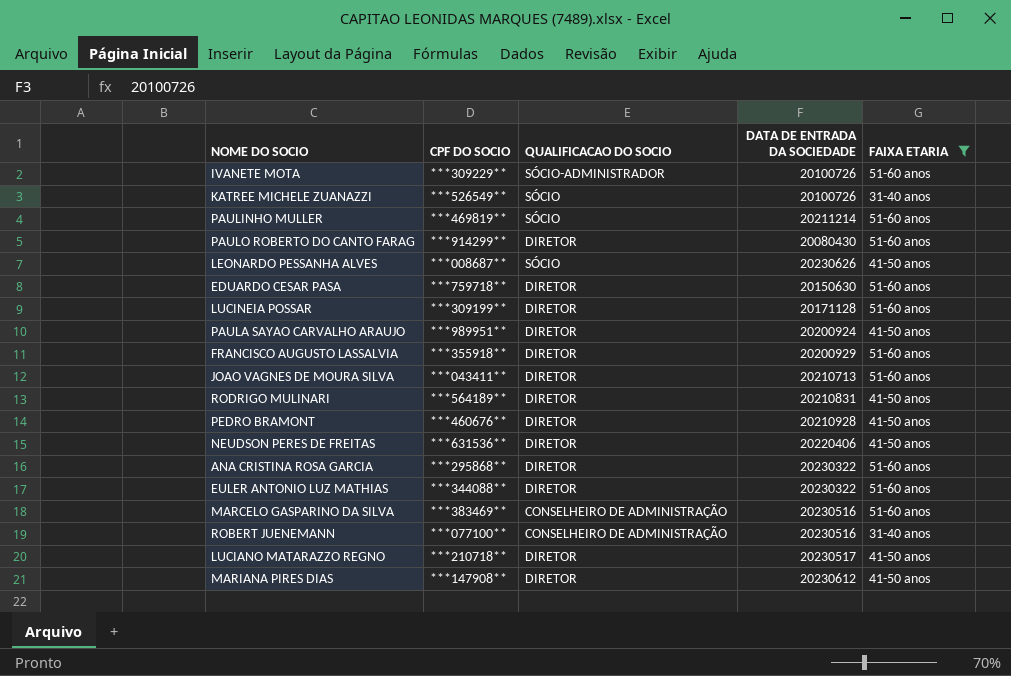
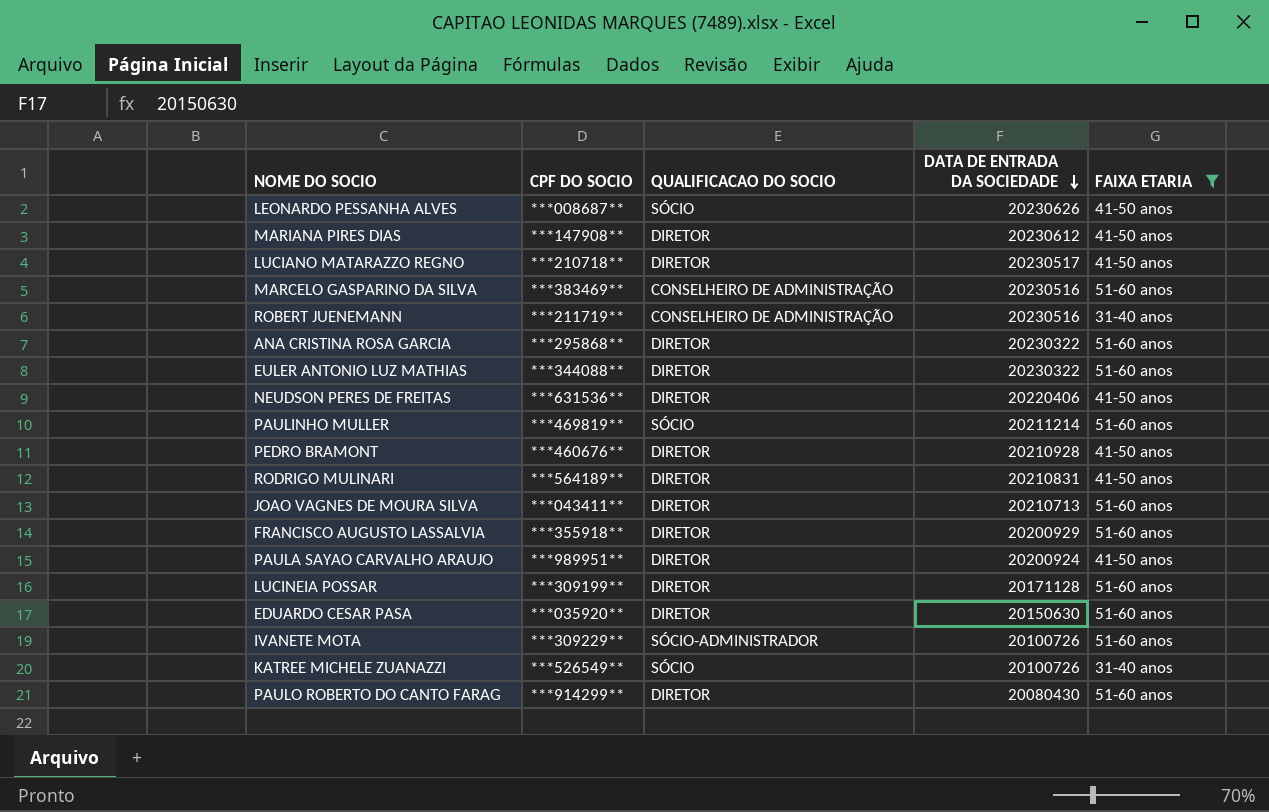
row order: none -> DATA DE ENTRADA DA SOCIEDADE descending
ROBERT JUENEMANN | CPF DO SOCIO: ***077100** -> ***211719**
EDUARDO CESAR PASA | CPF DO SOCIO: ***759718** -> ***035920**

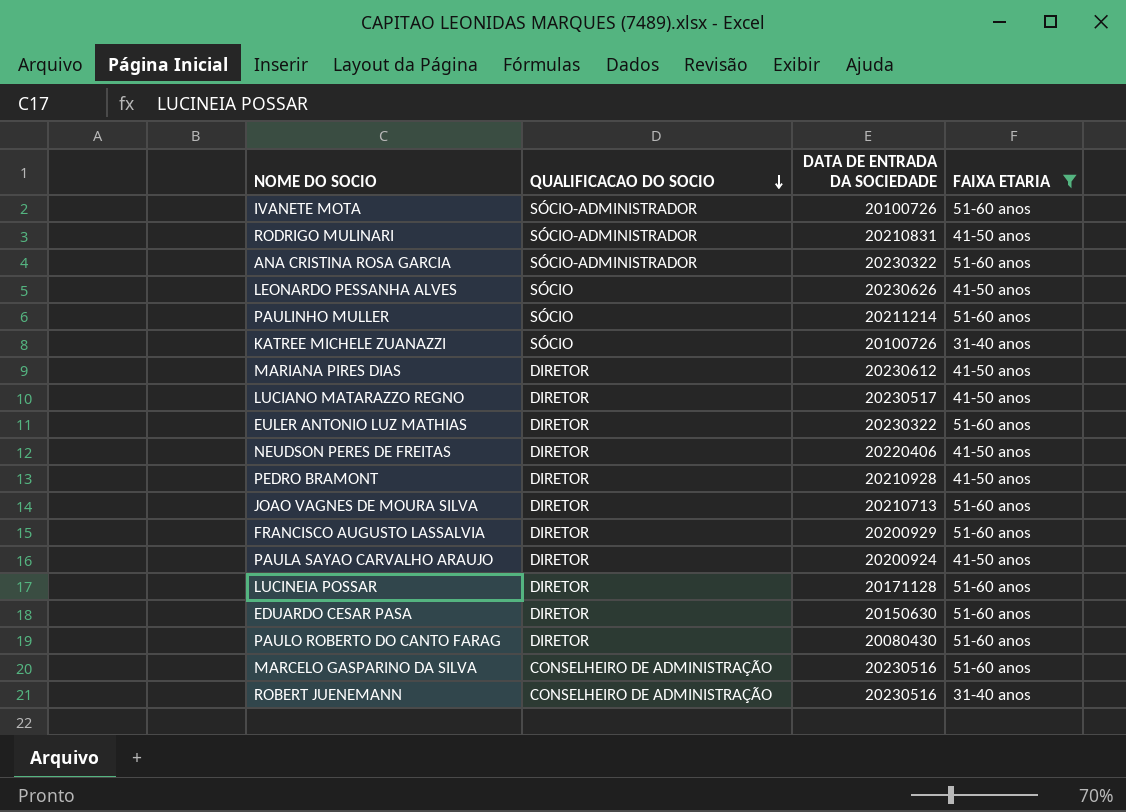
row order: DATA DE ENTRADA DA SOCIEDADE descending -> QUALIFICACAO DO SOCIO descending
column CPF DO SOCIO | position: 2 -> none
RODRIGO MULINARI | QUALIFICACAO DO SOCIO: DIRETOR -> SÓCIO-ADMINISTRADOR
ANA CRISTINA ROSA GARCIA | QUALIFICACAO DO SOCIO: DIRETOR -> SÓCIO-ADMINISTRADOR

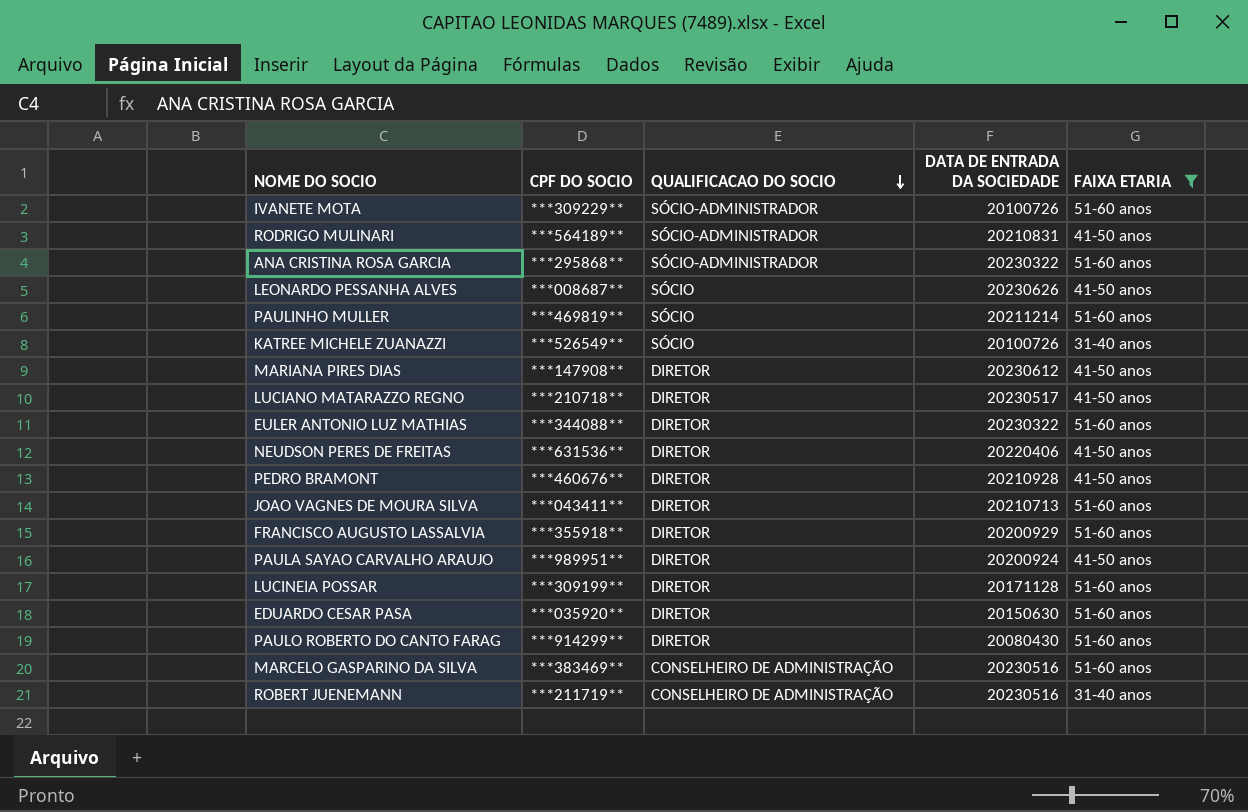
column CPF DO SOCIO | position: none -> 2

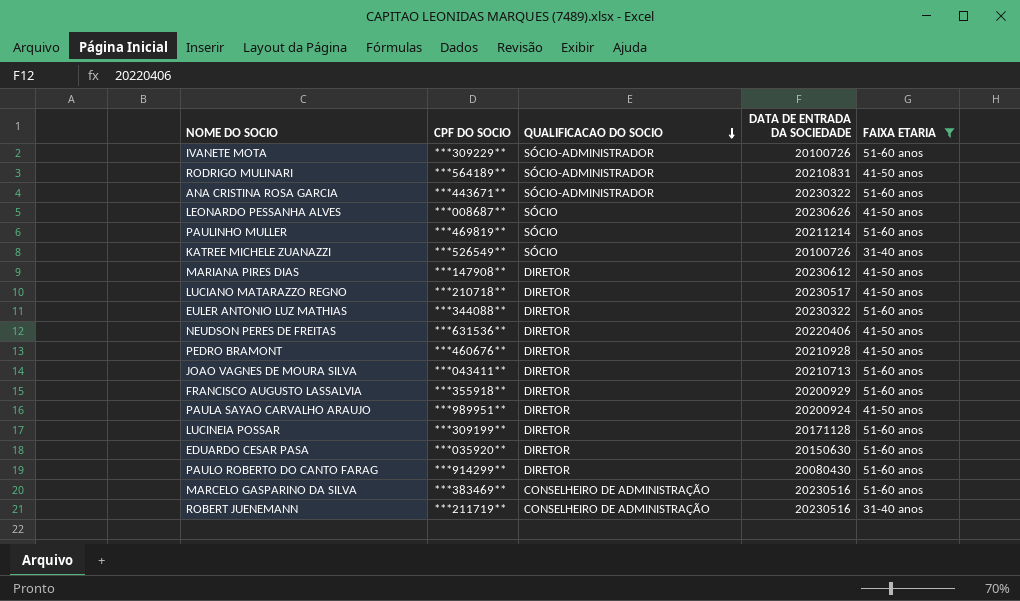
ANA CRISTINA ROSA GARCIA | CPF DO SOCIO: ***295868** -> ***443671**

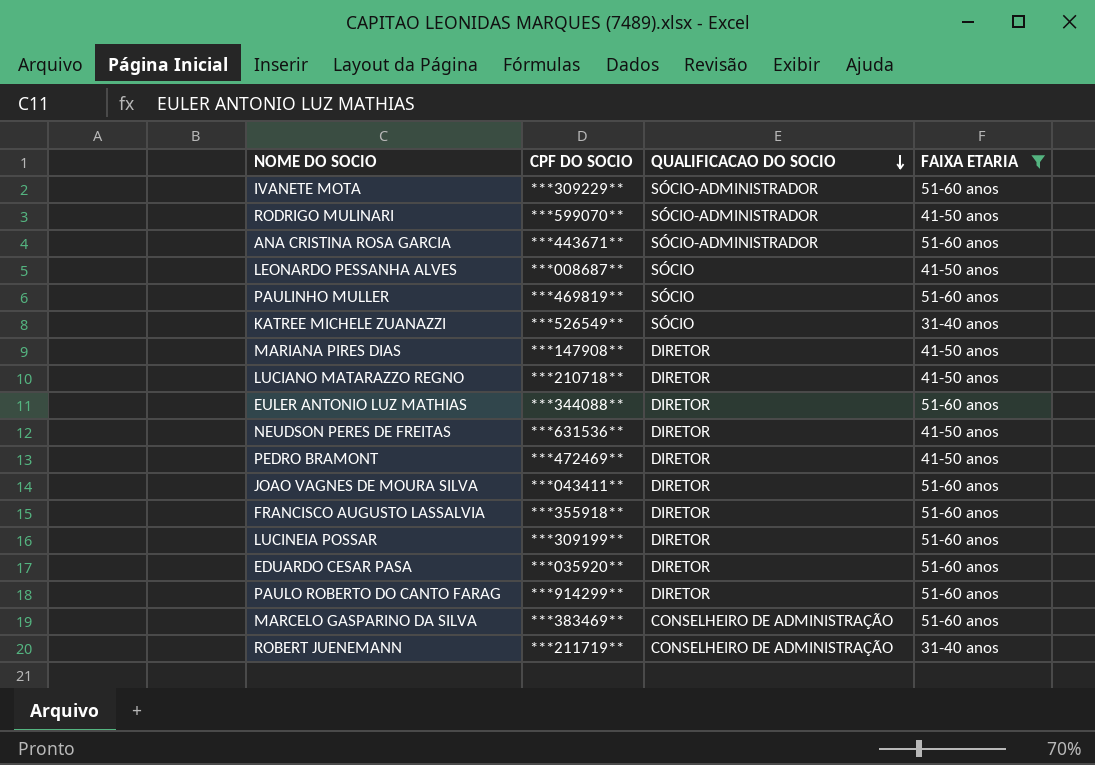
column DATA DE ENTRADA DA SOCIEDADE | position: 4 -> none
row PAULA SAYAO CARVALHO ARAUJO: ***989951** | DIRETOR | 20200924 | 41-50 anos -> none
RODRIGO MULINARI | CPF DO SOCIO: ***564189** -> ***599070**
PEDRO BRAMONT | CPF DO SOCIO: ***460676** -> ***472469**

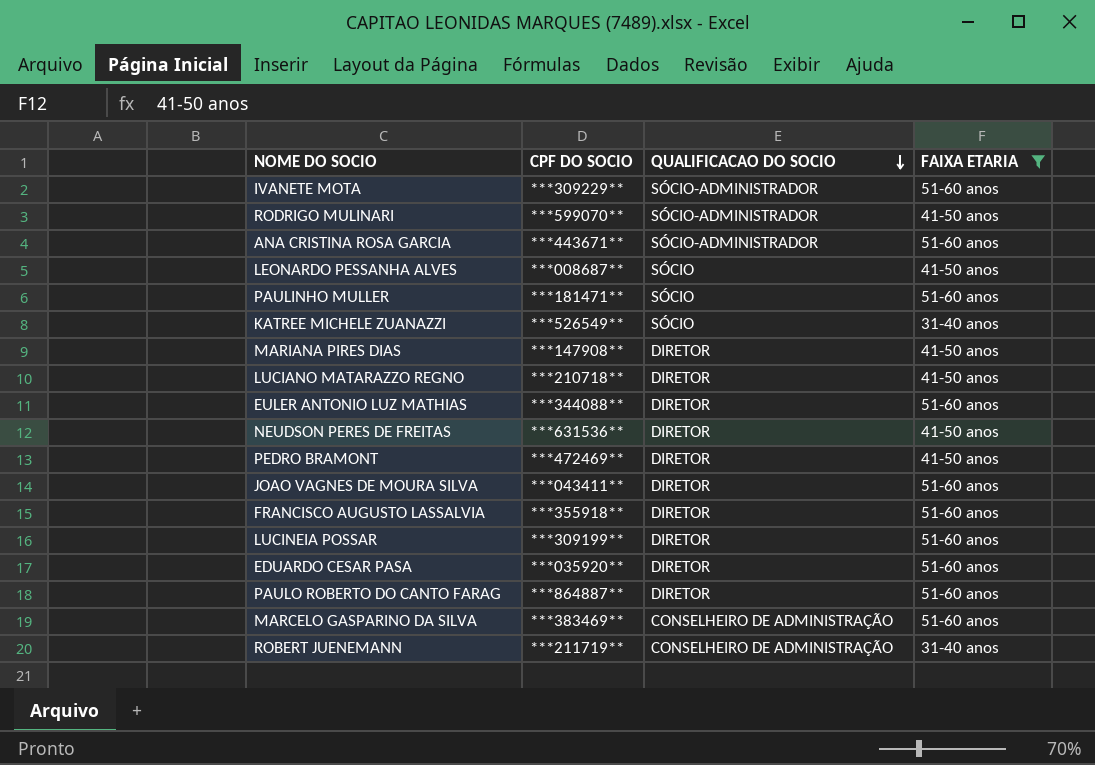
PAULINHO MULLER | CPF DO SOCIO: ***469819** -> ***181471**
PAULO ROBERTO DO CANTO FARAG | CPF DO SOCIO: ***914299** -> ***864887**

